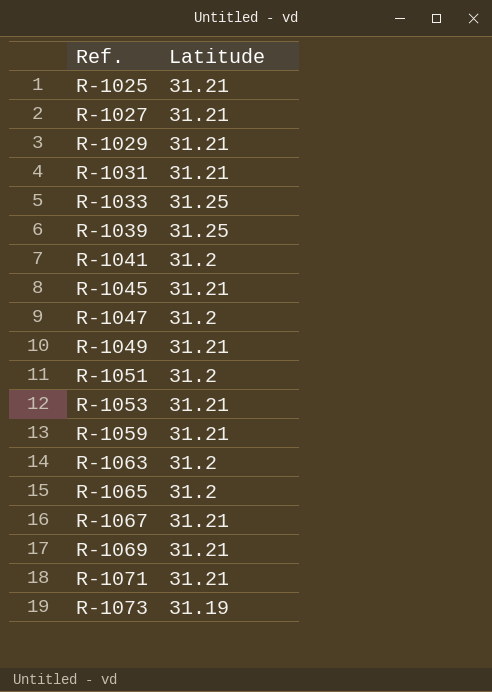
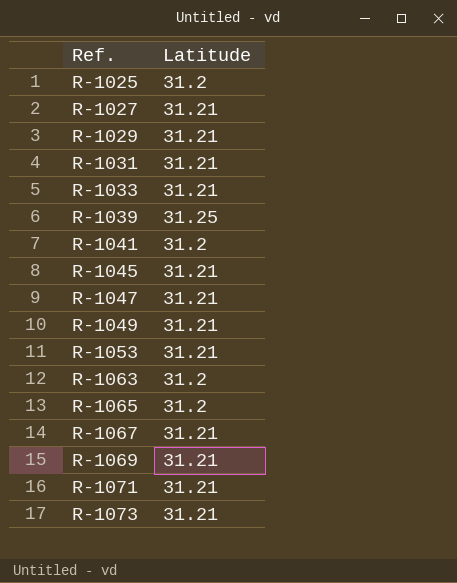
row R-1051: 31.2 -> none
row R-1059: 31.21 -> none
R-1025 | Latitude: 31.21 -> 31.2
R-1033 | Latitude: 31.25 -> 31.21
R-1047 | Latitude: 31.2 -> 31.21
R-1073 | Latitude: 31.19 -> 31.21

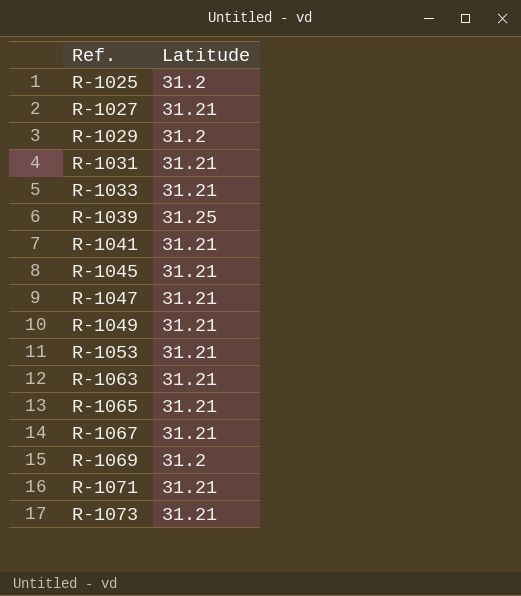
R-1029 | Latitude: 31.21 -> 31.2
R-1041 | Latitude: 31.2 -> 31.21
R-1063 | Latitude: 31.2 -> 31.21
R-1065 | Latitude: 31.2 -> 31.21
R-1069 | Latitude: 31.21 -> 31.2

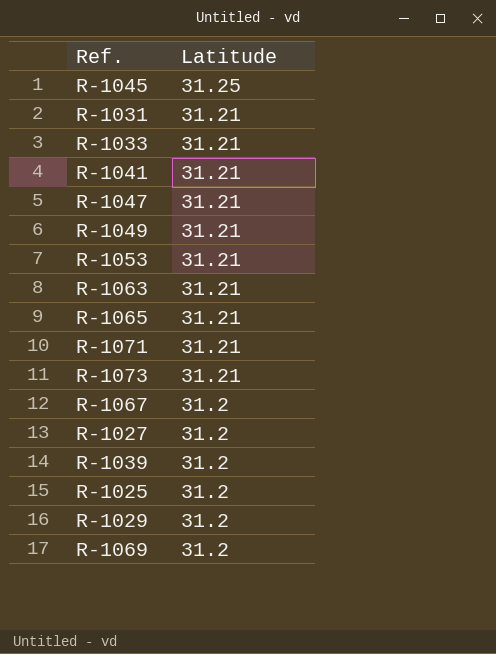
row order: Ref. ascending -> Latitude descending
R-1045 | Latitude: 31.21 -> 31.25
R-1067 | Latitude: 31.21 -> 31.2
R-1027 | Latitude: 31.21 -> 31.2
R-1039 | Latitude: 31.25 -> 31.2

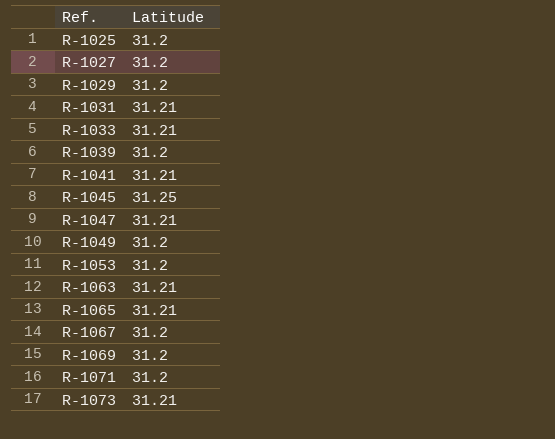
row order: Latitude descending -> Ref. ascending
R-1049 | Latitude: 31.21 -> 31.2
R-1053 | Latitude: 31.21 -> 31.2
R-1071 | Latitude: 31.21 -> 31.2

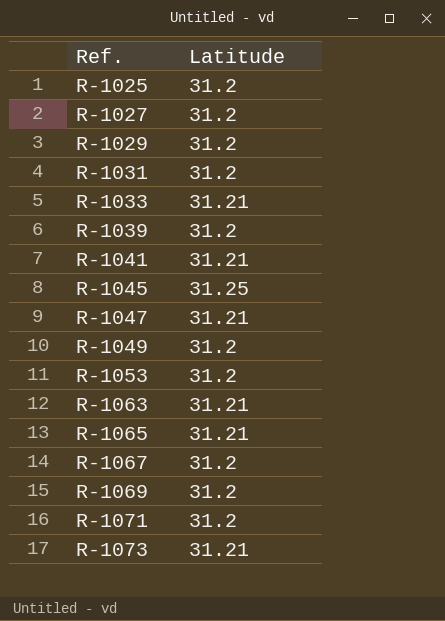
R-1031 | Latitude: 31.21 -> 31.2

